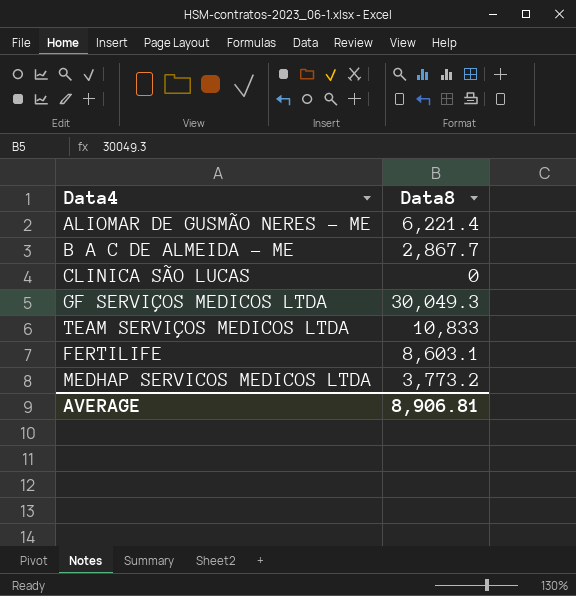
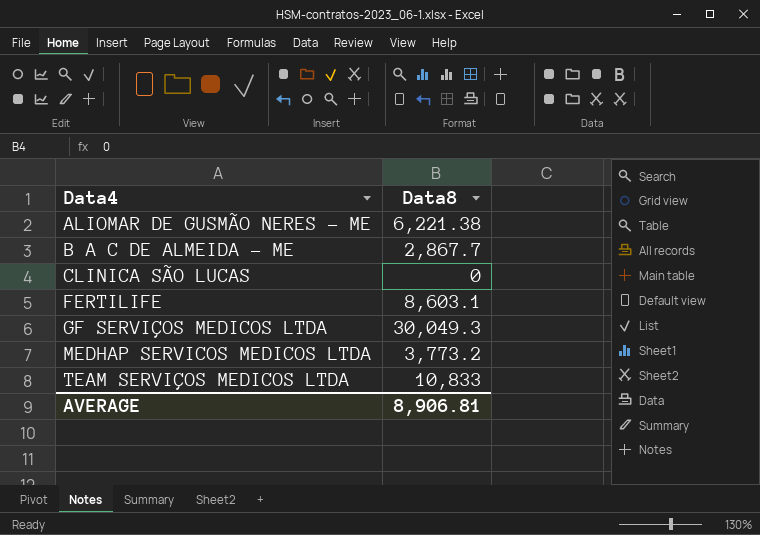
row order: none -> Data4 ascending
ALIOMAR DE GUSMÃO NERES - ME | Data8: 6,221.4 -> 6,221.38

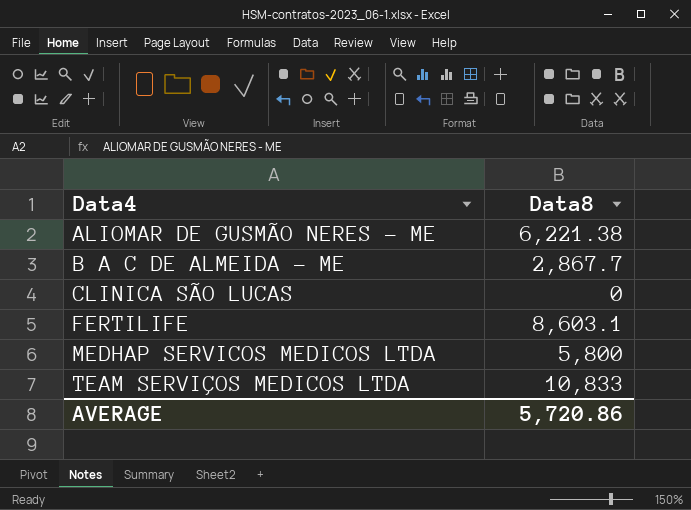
row GF SERVIÇOS MEDICOS LTDA: 30,049.3 -> none
MEDHAP SERVICOS MEDICOS LTDA | Data8: 3,773.2 -> 5,800
AVERAGE | Data8: 8,906.81 -> 5,720.86

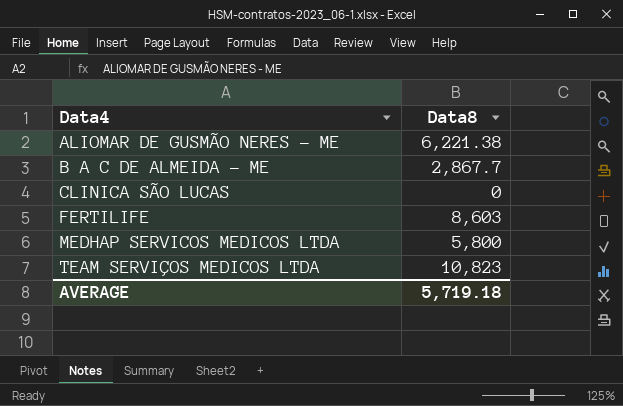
FERTILIFE | Data8: 8,603.1 -> 8,603
TEAM SERVIÇOS MEDICOS LTDA | Data8: 10,833 -> 10,823
AVERAGE | Data8: 5,720.86 -> 5,719.18

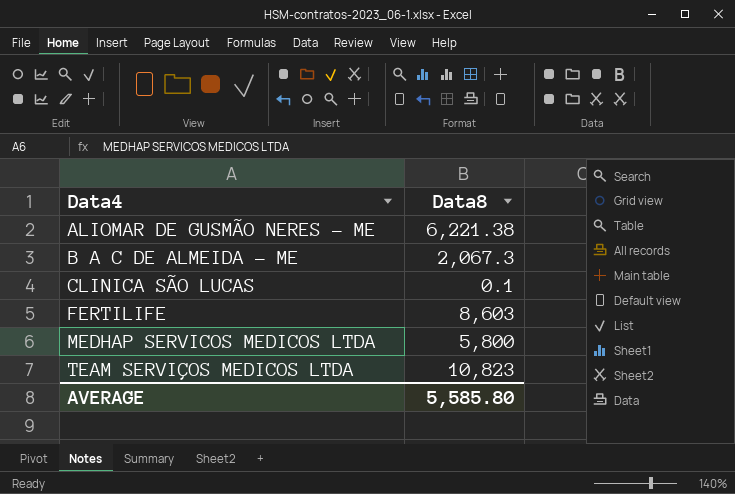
B A C DE ALMEIDA - ME | Data8: 2,867.7 -> 2,067.3
CLINICA SÃO LUCAS | Data8: 0 -> 0.1
AVERAGE | Data8: 5,719.18 -> 5,585.80

